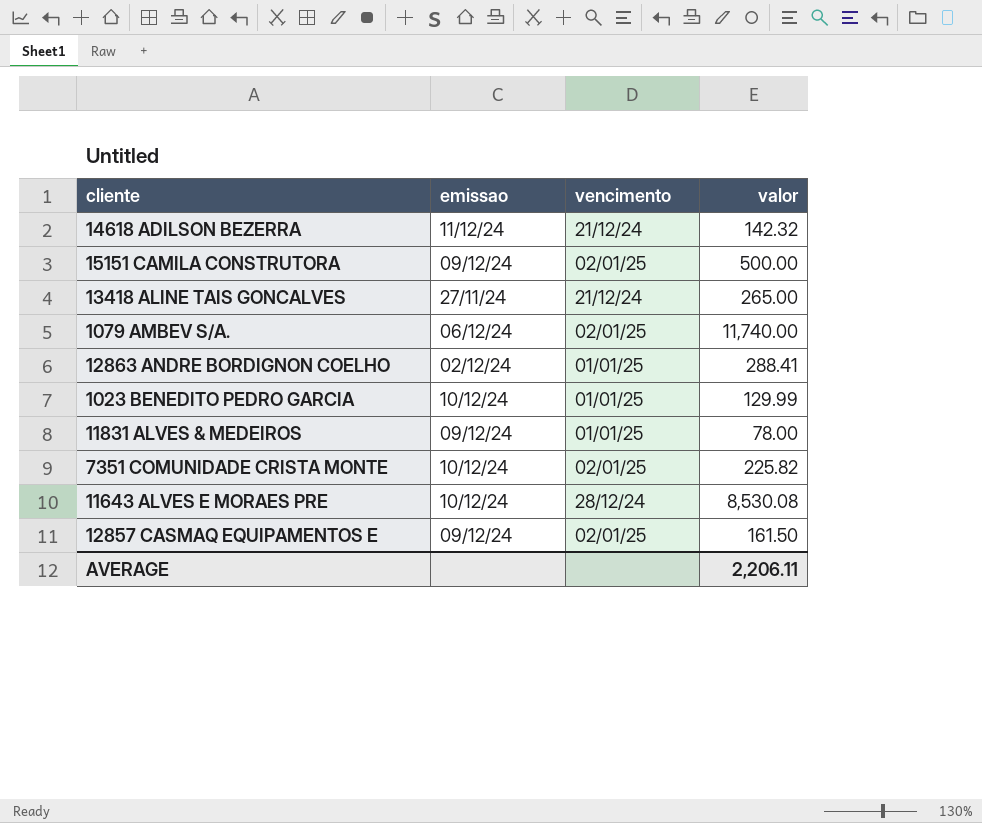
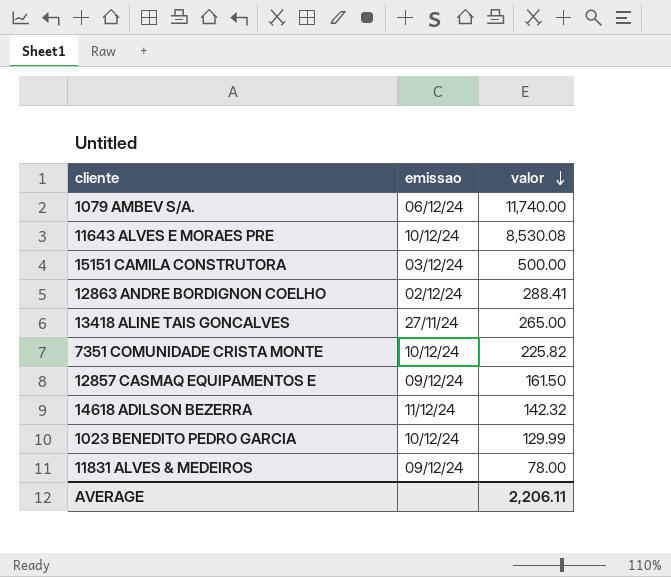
row order: none -> valor descending
column vencimento | position: 3 -> none
15151 CAMILA CONSTRUTORA | emissao: 09/12/24 -> 03/12/24

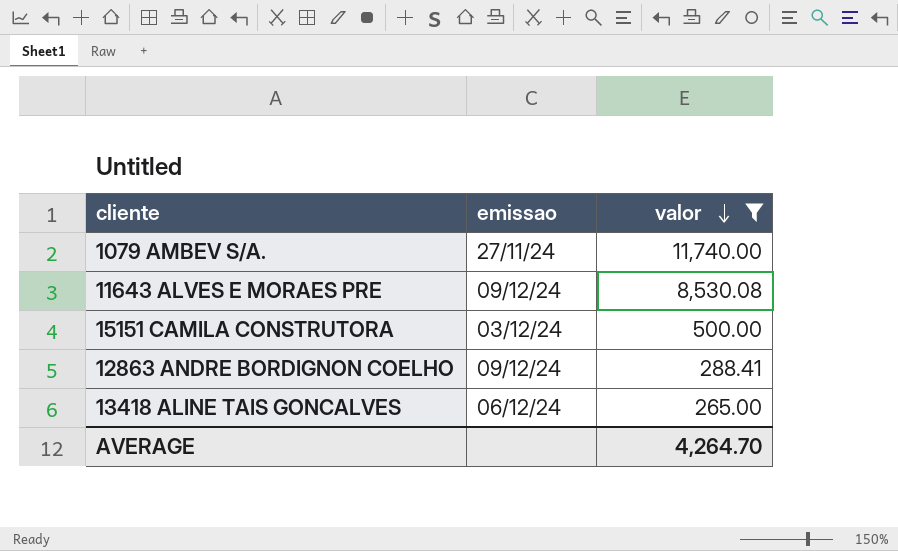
filter: none -> valor >= 265.00
1079 AMBEV S/A. | emissao: 06/12/24 -> 27/11/24
11643 ALVES E MORAES PRE | emissao: 10/12/24 -> 09/12/24
12863 ANDRE BORDIGNON COELHO | emissao: 02/12/24 -> 09/12/24
13418 ALINE TAIS GONCALVES | emissao: 27/11/24 -> 06/12/24
AVERAGE | valor: 2,206.11 -> 4,264.70

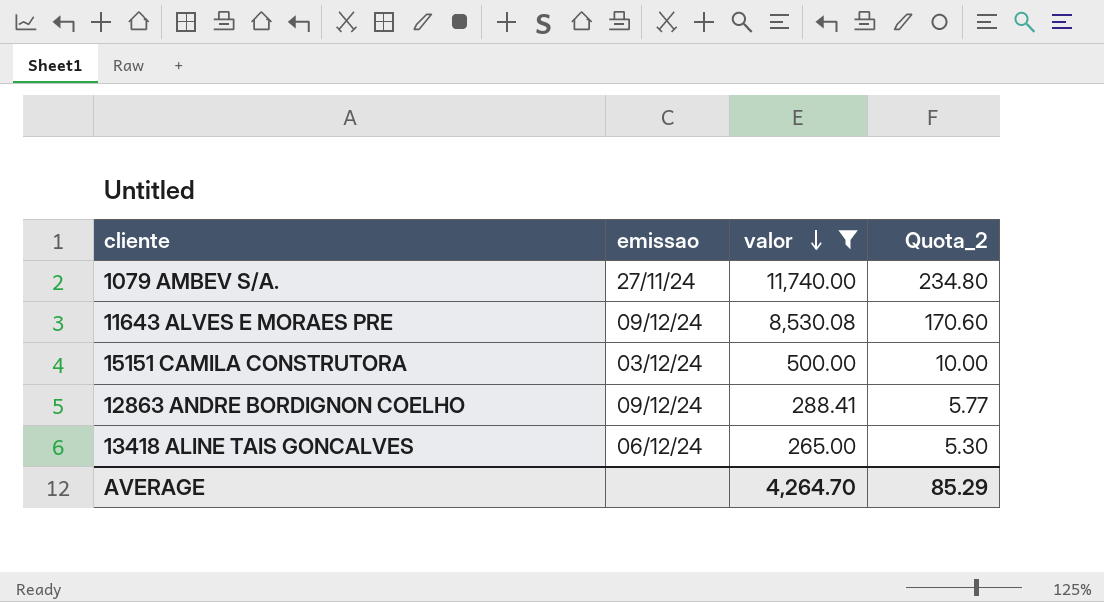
column Quota_2 | formula: none -> [valor] * 0.02

